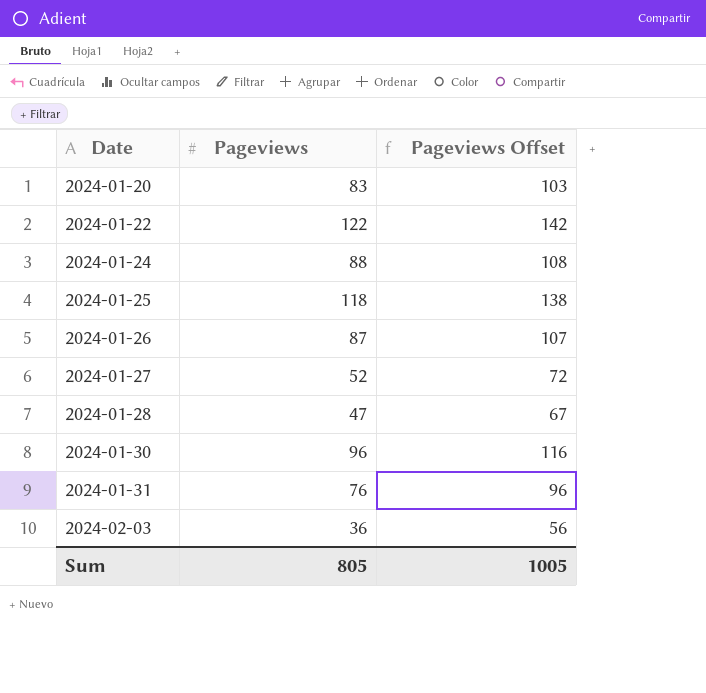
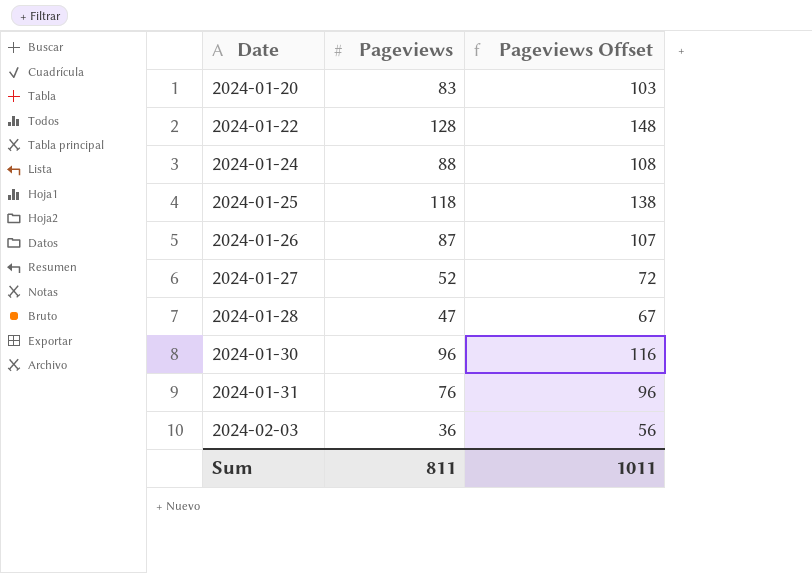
2024-01-22 | Pageviews: 122 -> 128
2024-01-22 | Pageviews Offset: 142 -> 148
Sum | Pageviews: 805 -> 811
Sum | Pageviews Offset: 1005 -> 1011

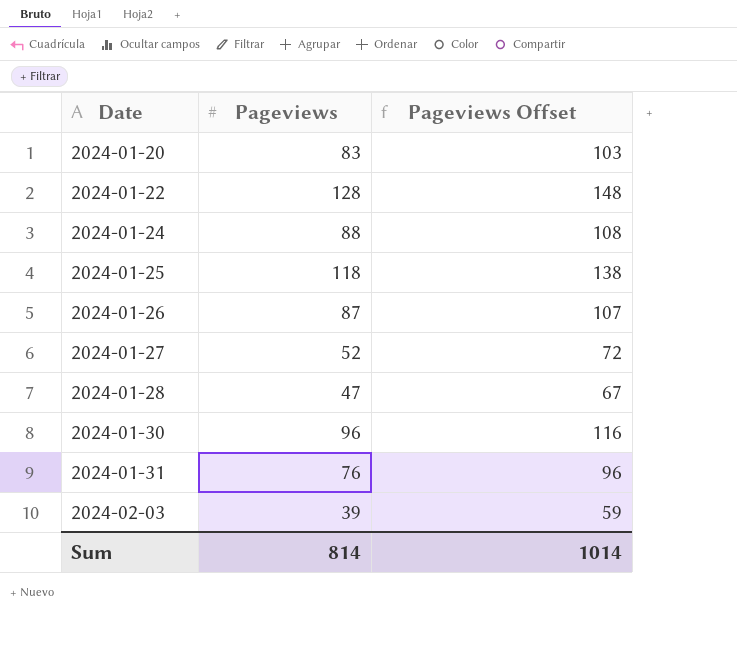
2024-02-03 | Pageviews: 36 -> 39
2024-02-03 | Pageviews Offset: 56 -> 59
Sum | Pageviews: 811 -> 814
Sum | Pageviews Offset: 1011 -> 1014

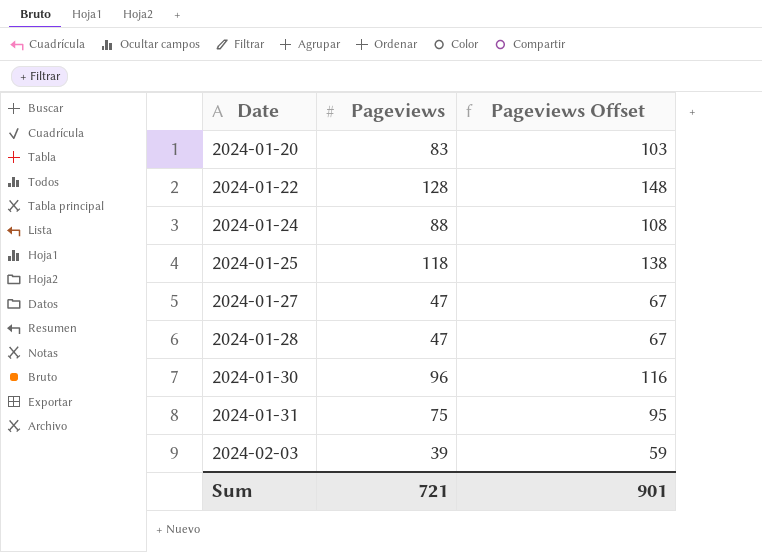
row 2024-01-26: 87 | 107 -> none
2024-01-27 | Pageviews: 52 -> 47
2024-01-27 | Pageviews Offset: 72 -> 67
2024-01-31 | Pageviews: 76 -> 75
2024-01-31 | Pageviews Offset: 96 -> 95
Sum | Pageviews: 814 -> 721
Sum | Pageviews Offset: 1014 -> 901

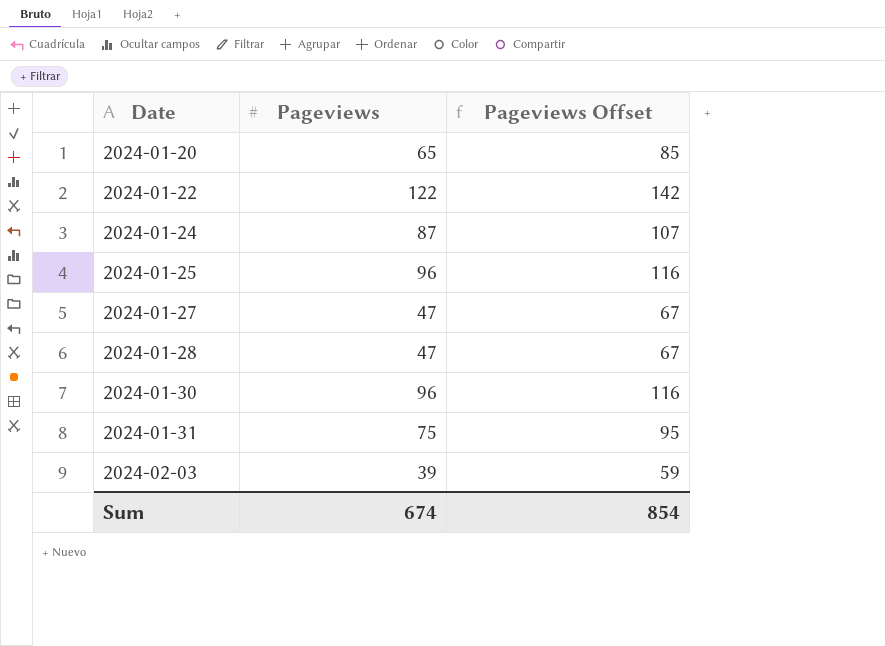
2024-01-20 | Pageviews: 83 -> 65
2024-01-20 | Pageviews Offset: 103 -> 85
2024-01-22 | Pageviews: 128 -> 122
2024-01-22 | Pageviews Offset: 148 -> 142
2024-01-24 | Pageviews: 88 -> 87
2024-01-24 | Pageviews Offset: 108 -> 107
2024-01-25 | Pageviews: 118 -> 96
2024-01-25 | Pageviews Offset: 138 -> 116
Sum | Pageviews: 721 -> 674
Sum | Pageviews Offset: 901 -> 854

